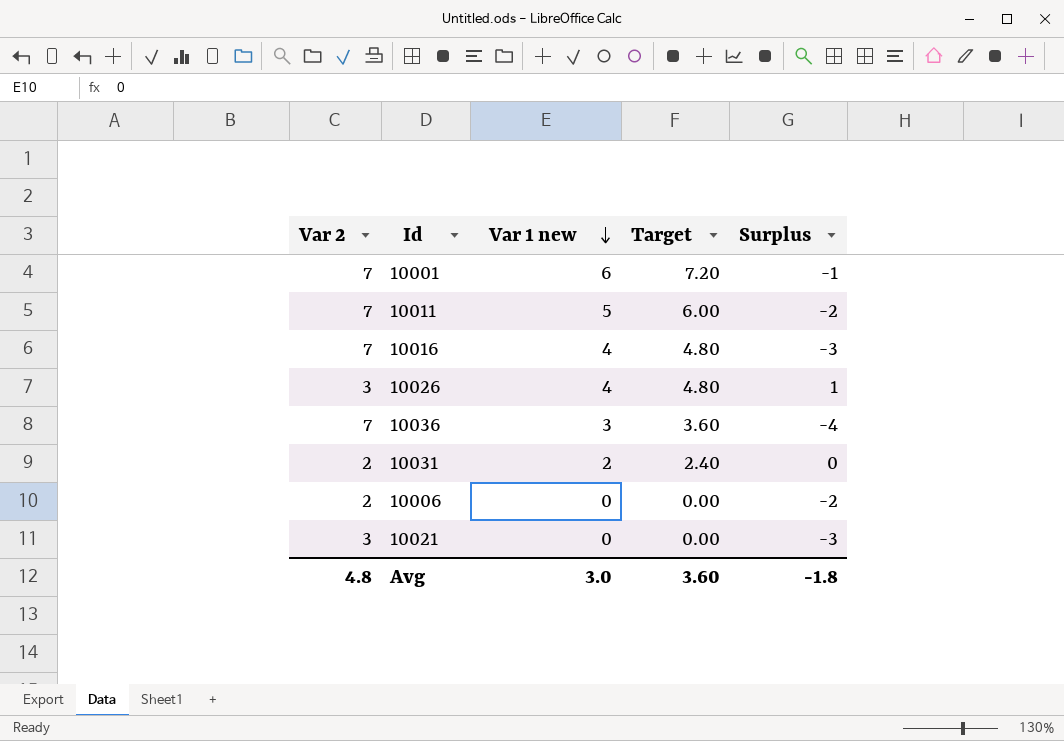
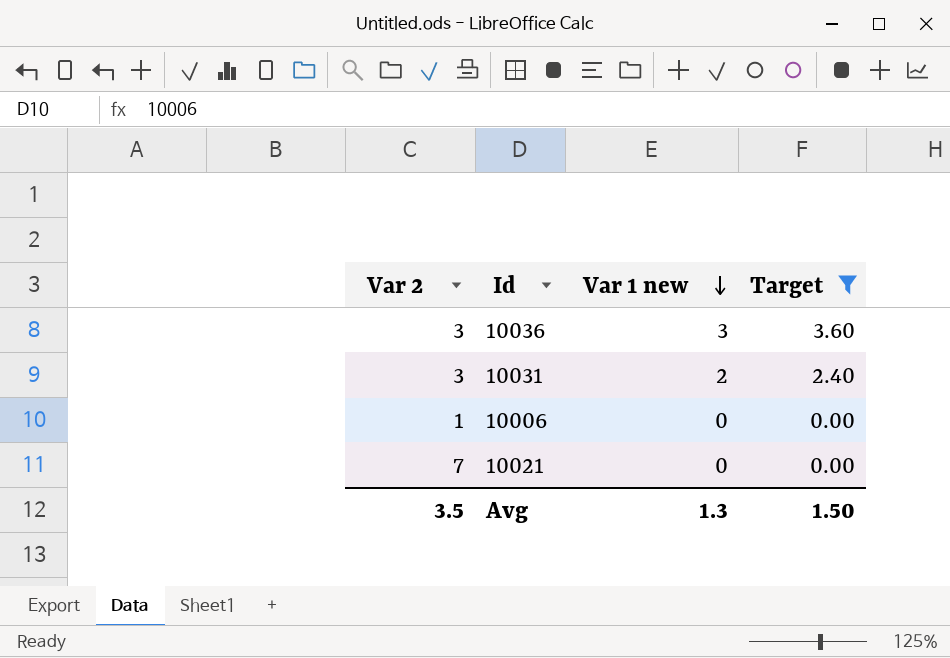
filter: none -> Target <= 3.60
column Surplus | formula: [Var 1 new] - [Var 2] -> none
10036 | Var 2: 7 -> 3
10031 | Var 2: 2 -> 3
10006 | Var 2: 2 -> 1
10021 | Var 2: 3 -> 7
Avg | Var 2: 4.8 -> 3.5
Avg | Var 1 new: 3.0 -> 1.3
Avg | Target: 3.60 -> 1.50

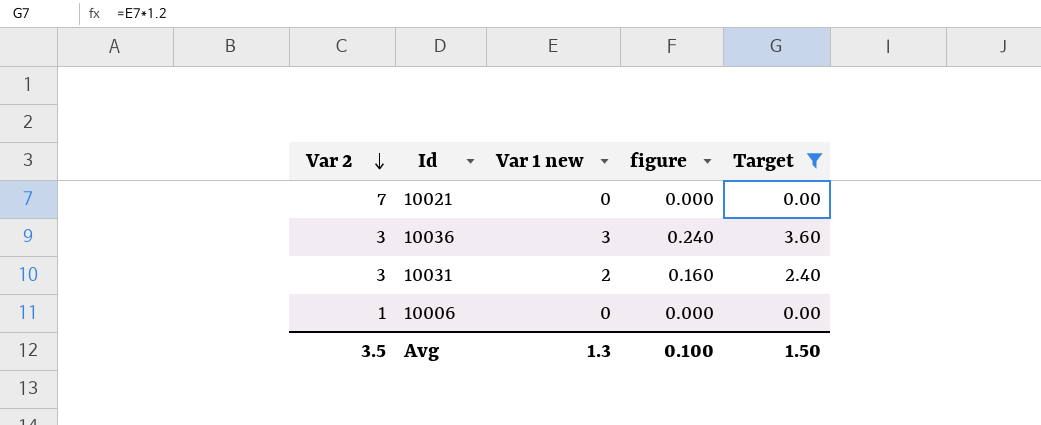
row order: Var 1 new descending -> Var 2 descending
column figure | formula: none -> [Var 1 new] * 0.08

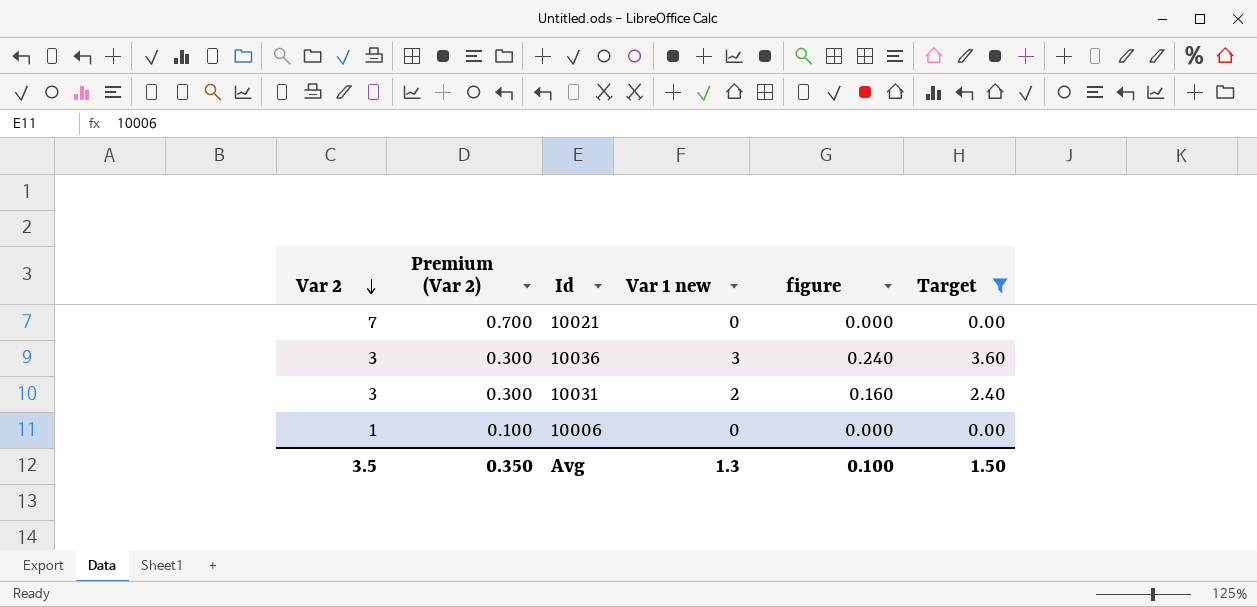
column Premium (Var 2) | formula: none -> [Var 2] * 0.1

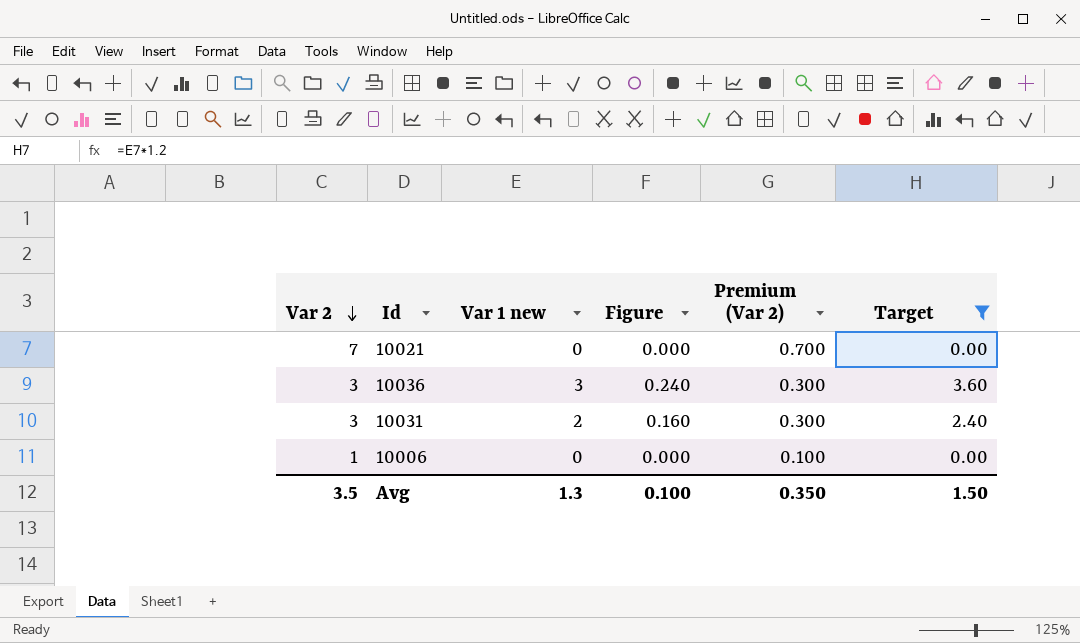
column name: figure -> Figure
column Premium (Var 2) | position: 2 -> 5

